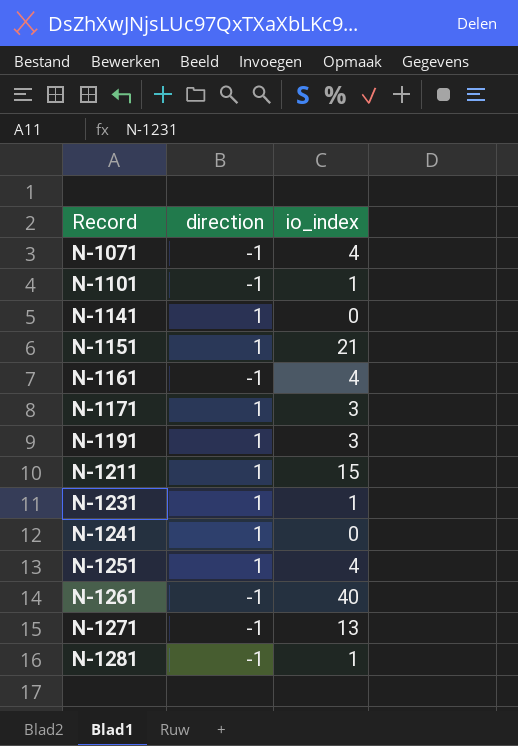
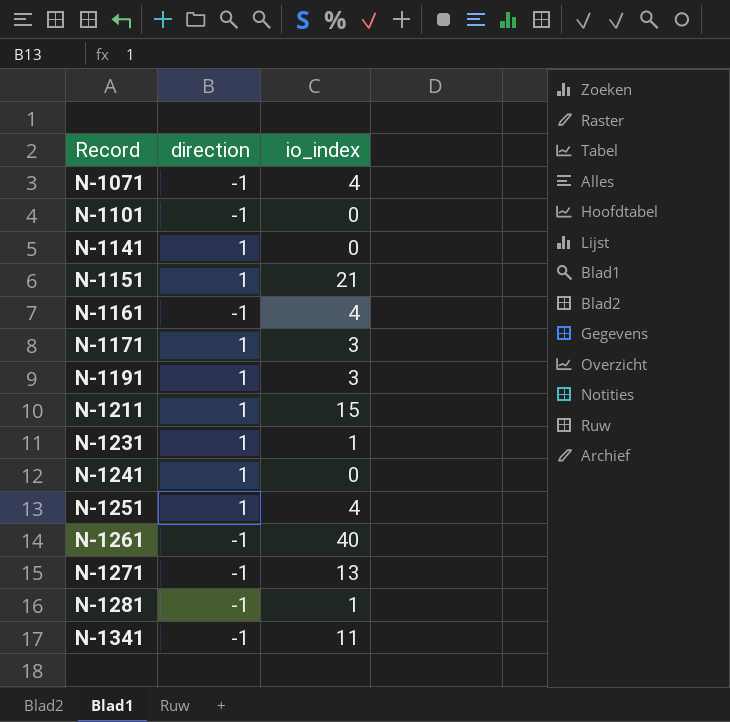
N-1101 | io_index: 1 -> 0
row N-1341: none -> -1 | 11

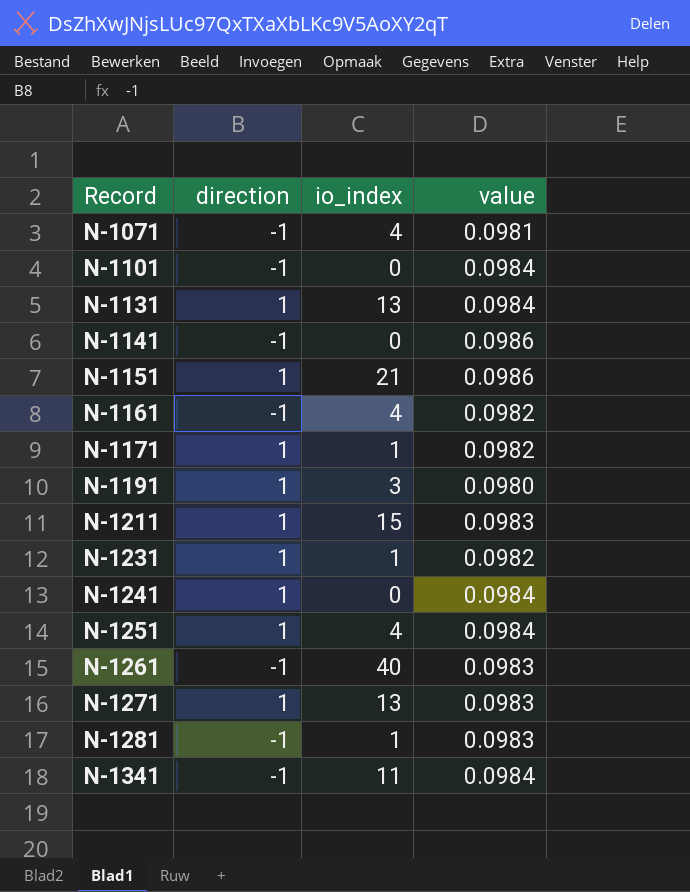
column value | position: none -> 4
row N-1131: none -> 1 | 13 | 0.0984
N-1141 | direction: 1 -> -1
N-1171 | io_index: 3 -> 1
N-1271 | direction: -1 -> 1

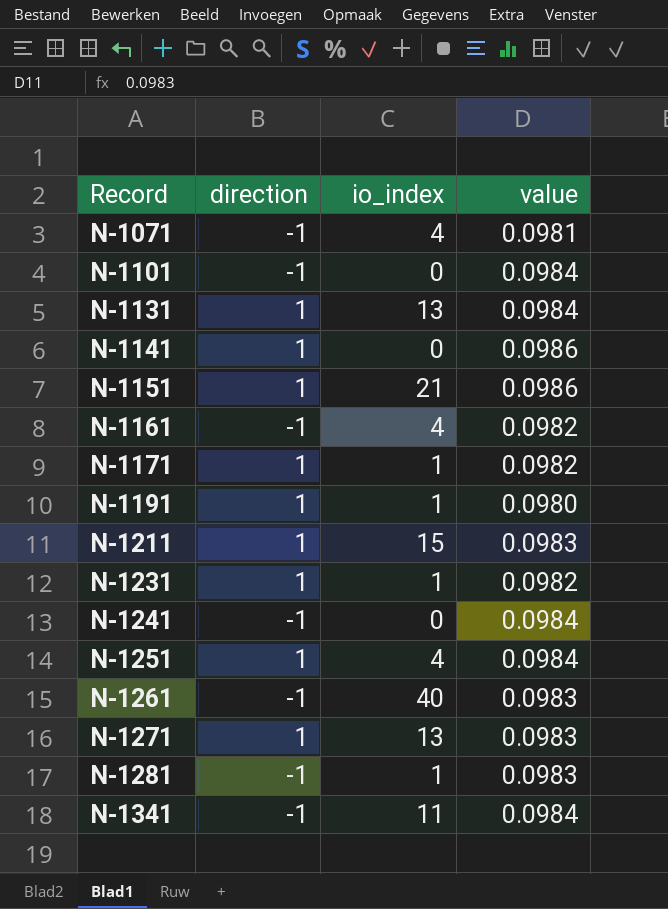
N-1141 | direction: -1 -> 1
N-1191 | io_index: 3 -> 1
N-1241 | direction: 1 -> -1

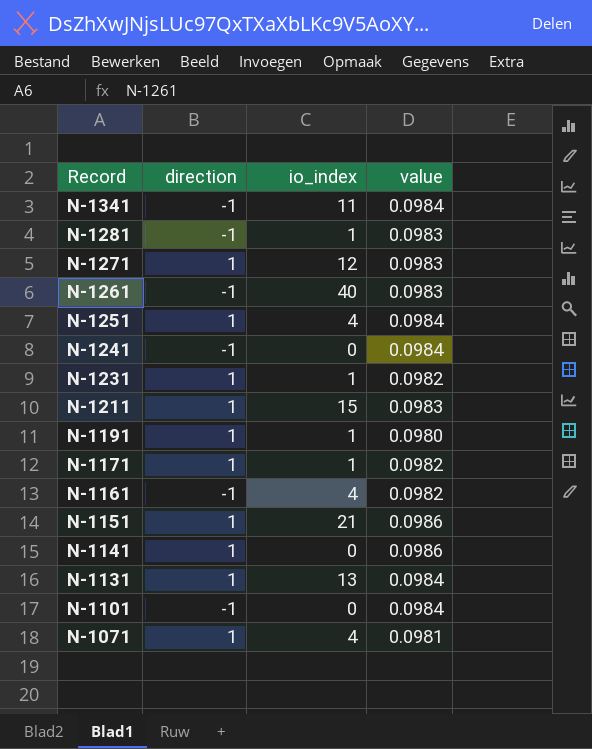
row order: Record ascending -> Record descending
N-1271 | io_index: 13 -> 12
N-1071 | direction: -1 -> 1

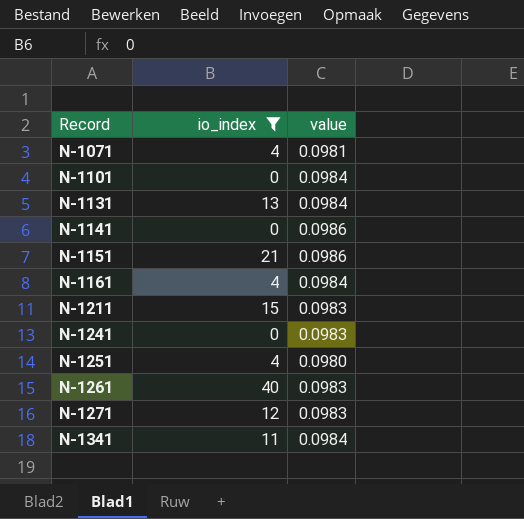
filter: none -> io_index != 1
row order: Record descending -> Record ascending
column direction | position: 2 -> none
N-1161 | value: 0.0982 -> 0.0984
N-1241 | value: 0.0984 -> 0.0983
N-1251 | value: 0.0984 -> 0.0980

